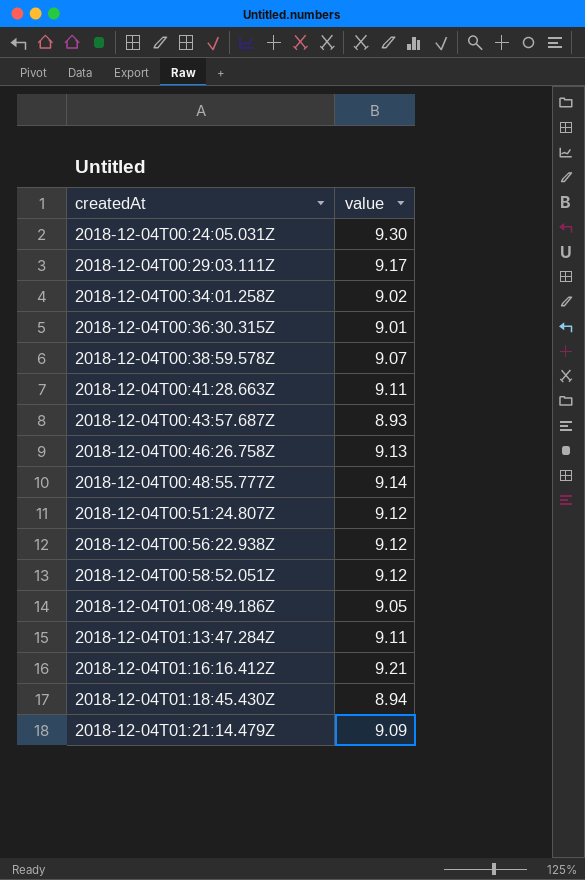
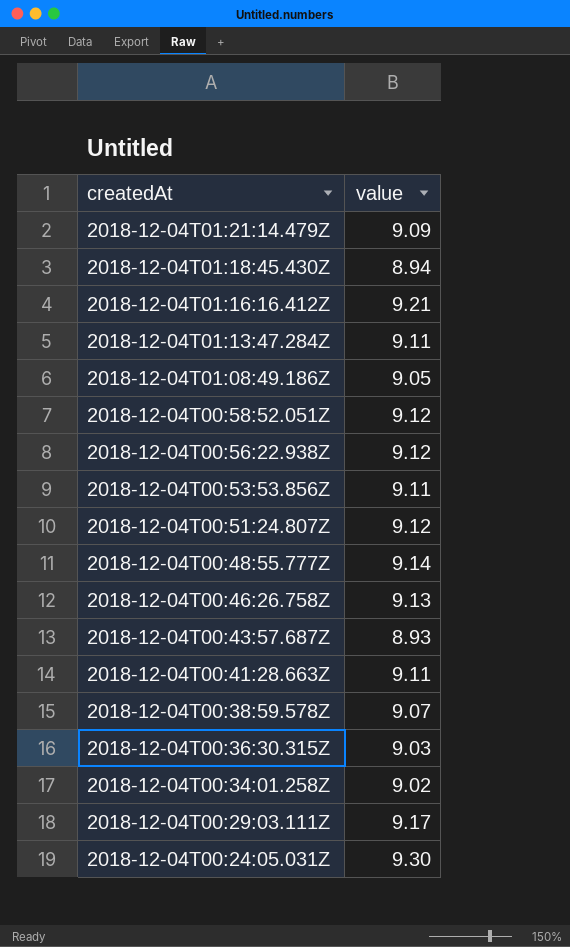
row order: createdAt ascending -> createdAt descending
row 2018-12-04T00:53:53.856Z: none -> 9.11
2018-12-04T00:36:30.315Z | value: 9.01 -> 9.03

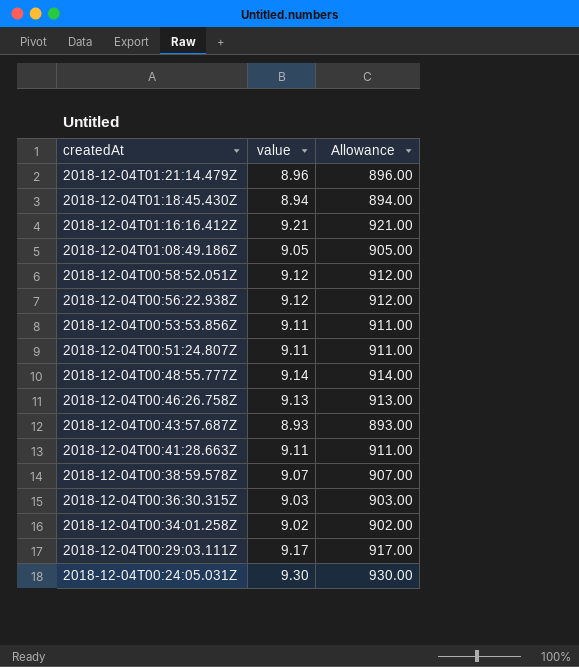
column Allowance | formula: none -> [value] * 100
row 2018-12-04T01:13:47.284Z: 9.11 -> none
2018-12-04T01:21:14.479Z | value: 9.09 -> 8.96
2018-12-04T00:51:24.807Z | value: 9.12 -> 9.11

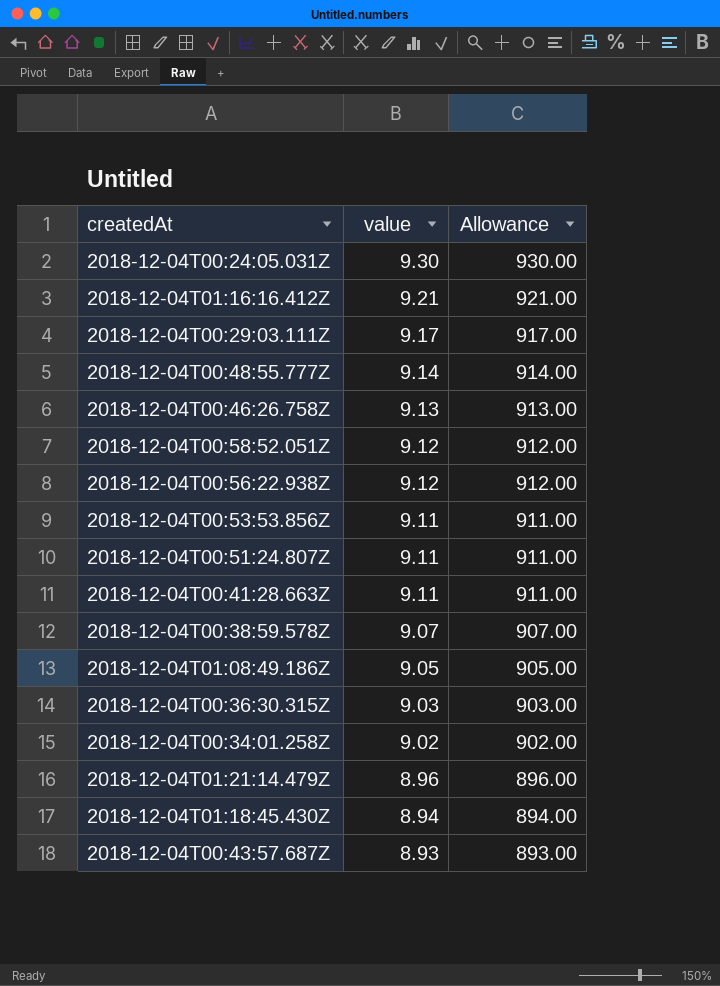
row order: createdAt descending -> value descending

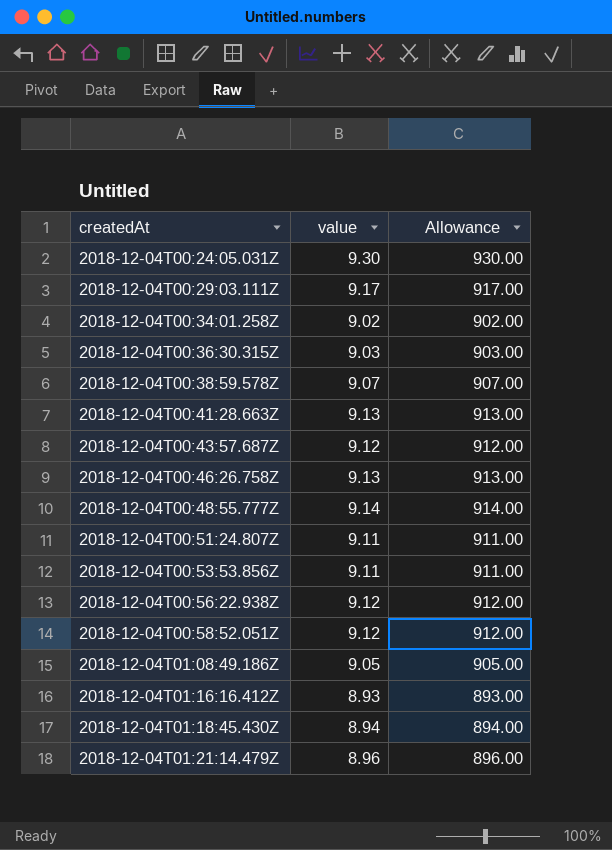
row order: value descending -> createdAt ascending
2018-12-04T00:41:28.663Z | value: 9.11 -> 9.13
2018-12-04T00:41:28.663Z | Allowance: 911.00 -> 913.00
2018-12-04T00:43:57.687Z | value: 8.93 -> 9.12
2018-12-04T00:43:57.687Z | Allowance: 893.00 -> 912.00
2018-12-04T01:16:16.412Z | value: 9.21 -> 8.93
2018-12-04T01:16:16.412Z | Allowance: 921.00 -> 893.00

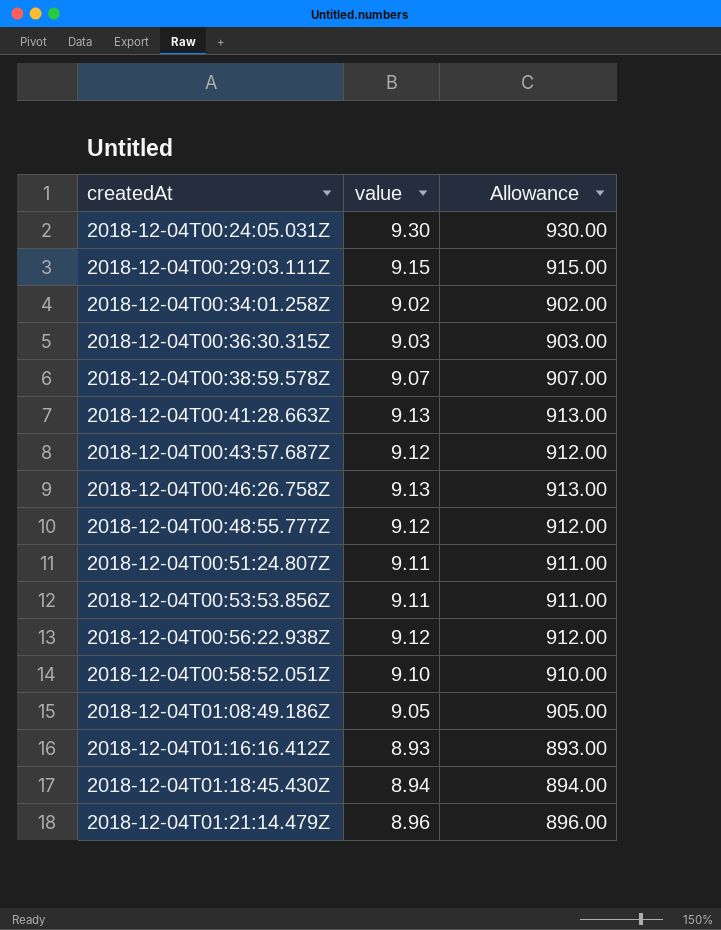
2018-12-04T00:29:03.111Z | value: 9.17 -> 9.15
2018-12-04T00:29:03.111Z | Allowance: 917.00 -> 915.00
2018-12-04T00:48:55.777Z | value: 9.14 -> 9.12
2018-12-04T00:48:55.777Z | Allowance: 914.00 -> 912.00
2018-12-04T00:58:52.051Z | value: 9.12 -> 9.10
2018-12-04T00:58:52.051Z | Allowance: 912.00 -> 910.00

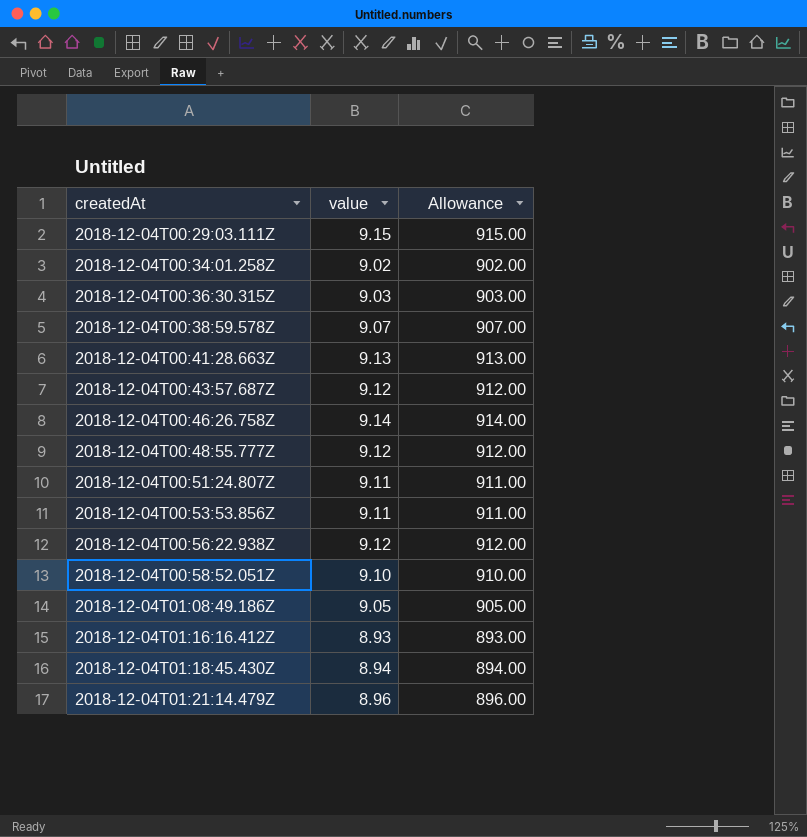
row 2018-12-04T00:24:05.031Z: 9.30 | 930.00 -> none
2018-12-04T00:46:26.758Z | value: 9.13 -> 9.14
2018-12-04T00:46:26.758Z | Allowance: 913.00 -> 914.00

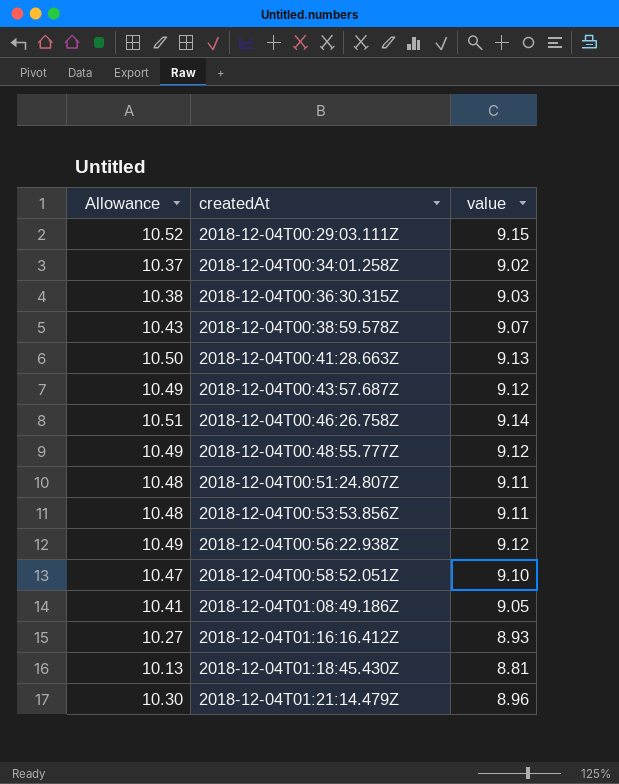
column Allowance | formula: [value] * 100 -> [value] * 1.15
column Allowance | position: 3 -> 1
2018-12-04T01:18:45.430Z | value: 8.94 -> 8.81

